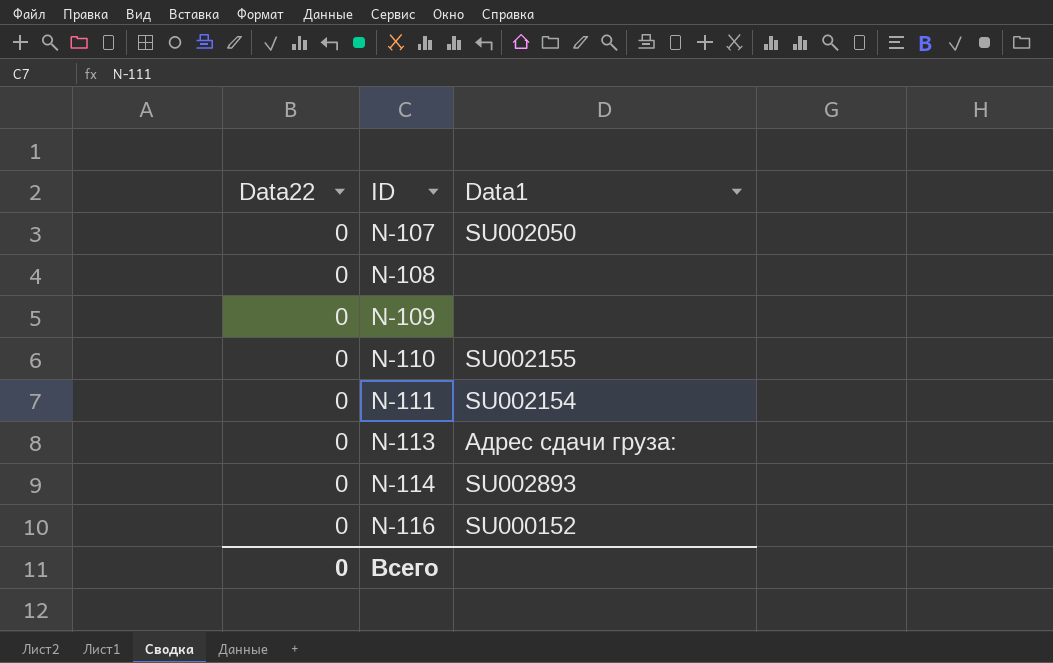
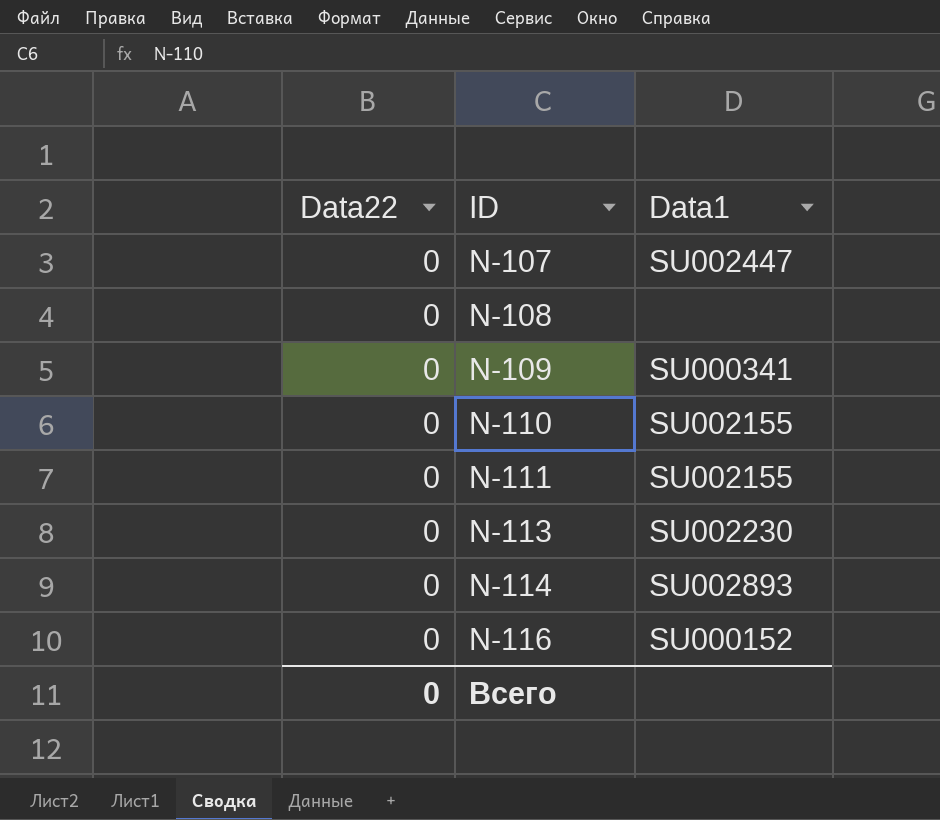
N-107 | Data1: SU002050 -> SU002447
N-109 | Data1: none -> SU000341
N-111 | Data1: SU002154 -> SU002155
N-113 | Data1: Адрес сдачи груза: -> SU002230

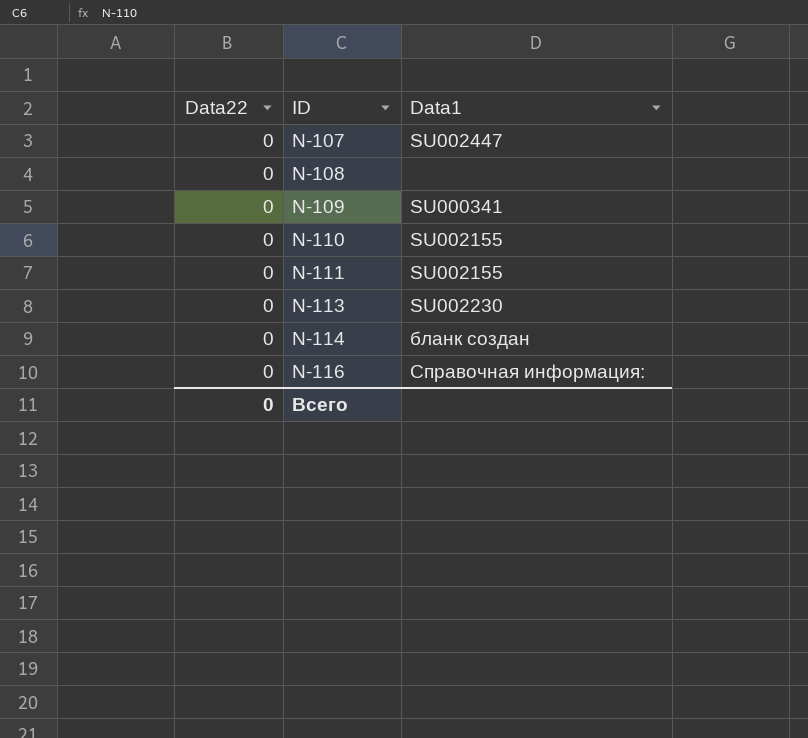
N-114 | Data1: SU002893 -> бланк создан
N-116 | Data1: SU000152 -> Справочная информация:

